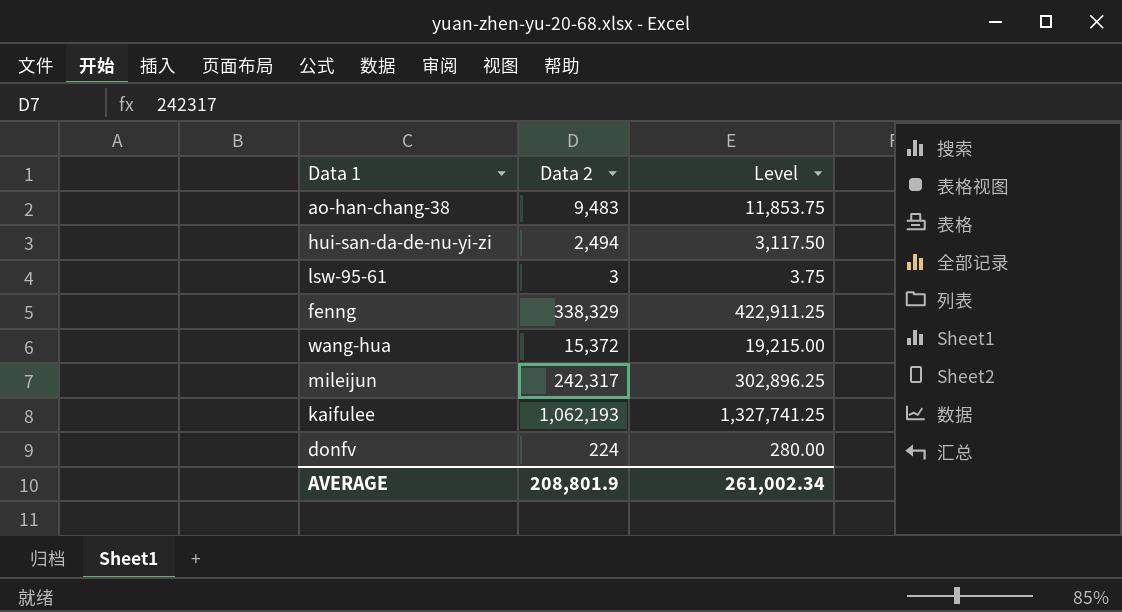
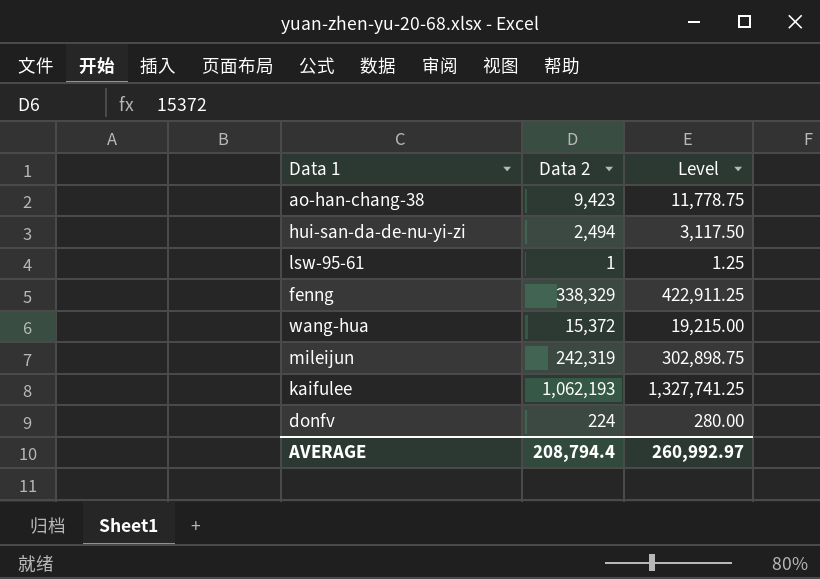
ao-han-chang-38 | Data 2: 9,483 -> 9,423
ao-han-chang-38 | Level: 11,853.75 -> 11,778.75
lsw-95-61 | Data 2: 3 -> 1
lsw-95-61 | Level: 3.75 -> 1.25
mileijun | Data 2: 242,317 -> 242,319
mileijun | Level: 302,896.25 -> 302,898.75
AVERAGE | Data 2: 208,801.9 -> 208,794.4
AVERAGE | Level: 261,002.34 -> 260,992.97

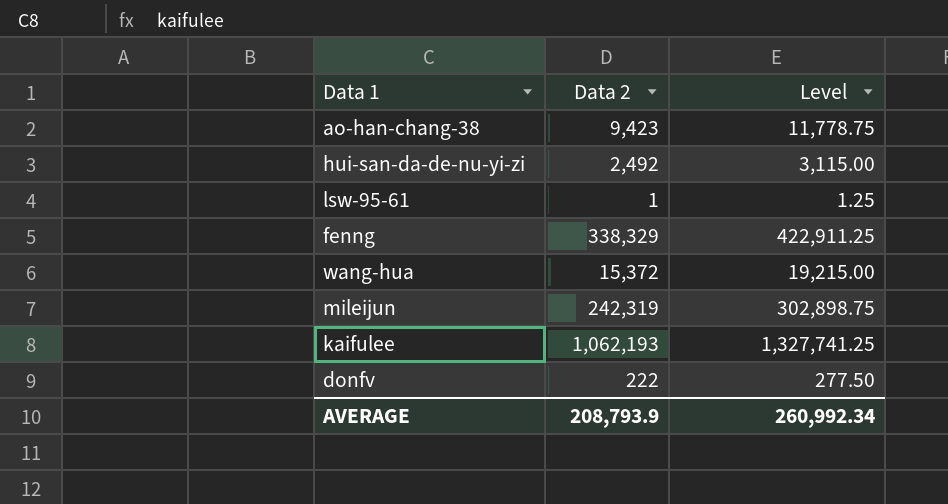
hui-san-da-de-nu-yi-zi | Data 2: 2,494 -> 2,492
hui-san-da-de-nu-yi-zi | Level: 3,117.50 -> 3,115.00
donfv | Data 2: 224 -> 222
donfv | Level: 280.00 -> 277.50
AVERAGE | Data 2: 208,794.4 -> 208,793.9
AVERAGE | Level: 260,992.97 -> 260,992.34

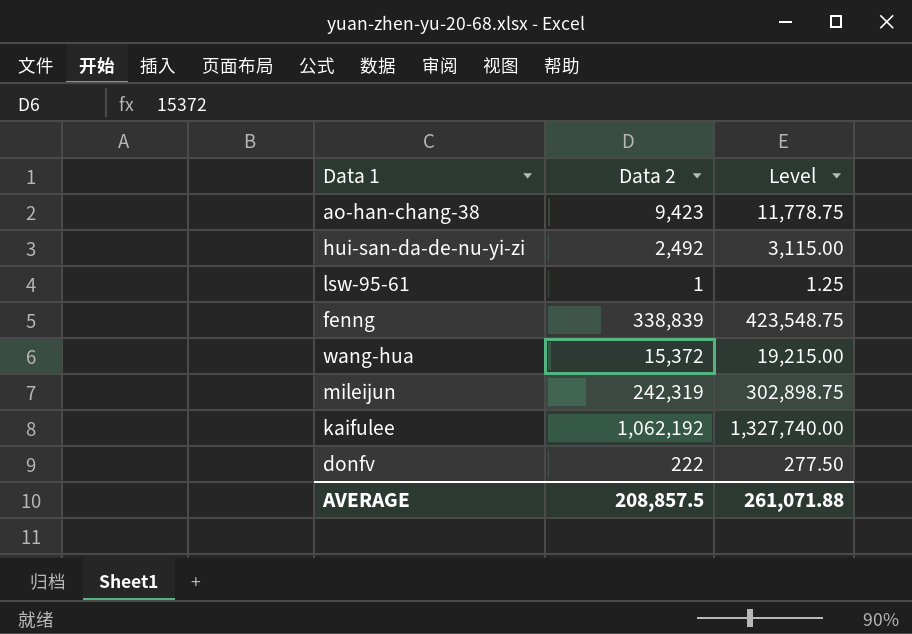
fenng | Data 2: 338,329 -> 338,839
fenng | Level: 422,911.25 -> 423,548.75
kaifulee | Data 2: 1,062,193 -> 1,062,192
kaifulee | Level: 1,327,741.25 -> 1,327,740.00
AVERAGE | Data 2: 208,793.9 -> 208,857.5
AVERAGE | Level: 260,992.34 -> 261,071.88

